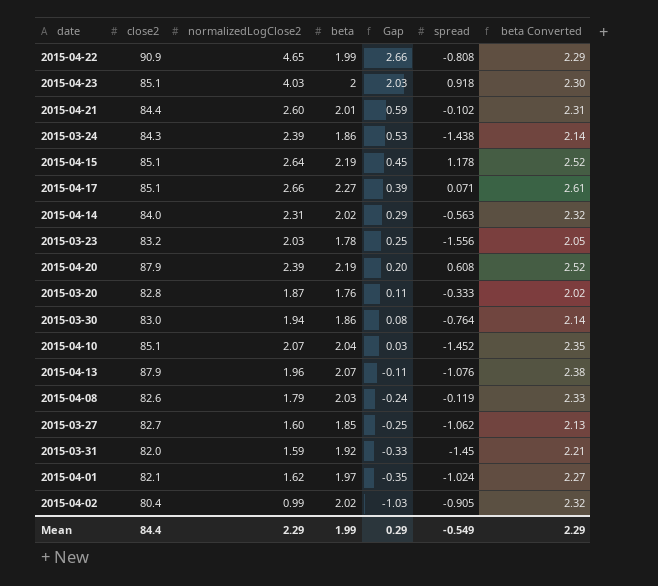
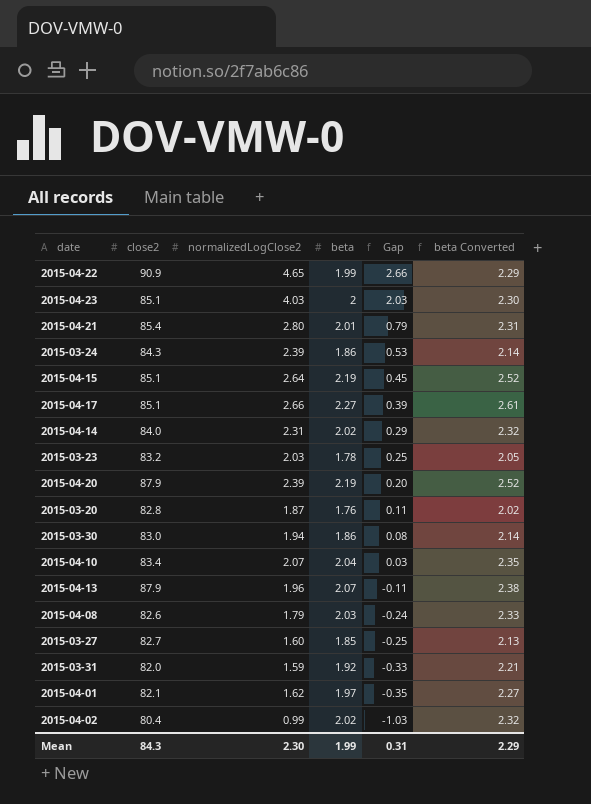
column spread | position: 6 -> none
2015-04-21 | close2: 84.4 -> 85.4
2015-04-21 | normalizedLogClose2: 2.60 -> 2.80
2015-04-21 | Gap: 0.59 -> 0.79
2015-04-10 | close2: 85.1 -> 83.4
Mean | close2: 84.4 -> 84.3
Mean | normalizedLogClose2: 2.29 -> 2.30
Mean | Gap: 0.29 -> 0.31

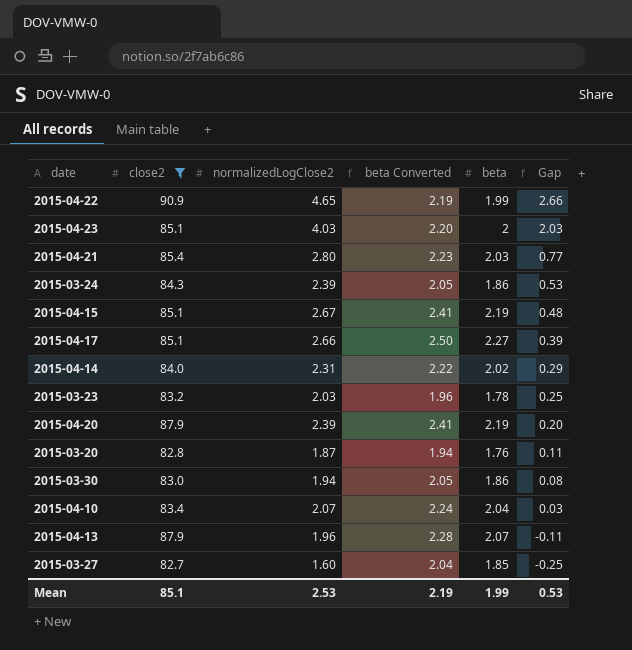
filter: none -> close2 >= 82.7
column beta Converted | formula: [beta] * 1.15 -> [beta] * 1.1
column beta Converted | position: 6 -> 4
2015-04-21 | beta: 2.01 -> 2.03
2015-04-21 | Gap: 0.79 -> 0.77
2015-04-15 | normalizedLogClose2: 2.64 -> 2.67
2015-04-15 | Gap: 0.45 -> 0.48
Mean | close2: 84.3 -> 85.1
Mean | normalizedLogClose2: 2.30 -> 2.53
Mean | beta Converted: 2.29 -> 2.19
Mean | Gap: 0.31 -> 0.53

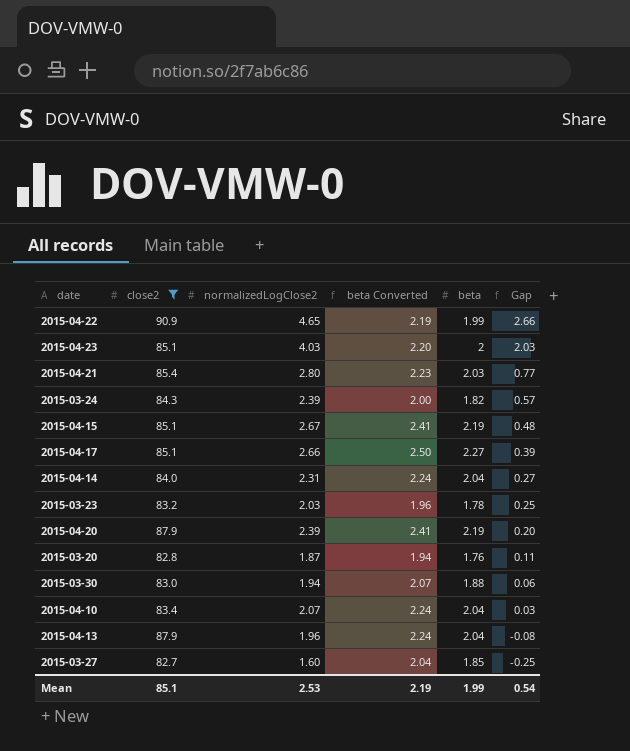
2015-03-24 | beta Converted: 2.05 -> 2.00
2015-03-24 | beta: 1.86 -> 1.82
2015-03-24 | Gap: 0.53 -> 0.57
2015-04-14 | beta Converted: 2.22 -> 2.24
2015-04-14 | beta: 2.02 -> 2.04
2015-04-14 | Gap: 0.29 -> 0.27
2015-03-30 | beta Converted: 2.05 -> 2.07
2015-03-30 | beta: 1.86 -> 1.88
2015-03-30 | Gap: 0.08 -> 0.06
2015-04-13 | beta Converted: 2.28 -> 2.24
2015-04-13 | beta: 2.07 -> 2.04
2015-04-13 | Gap: -0.11 -> -0.08
Mean | Gap: 0.53 -> 0.54

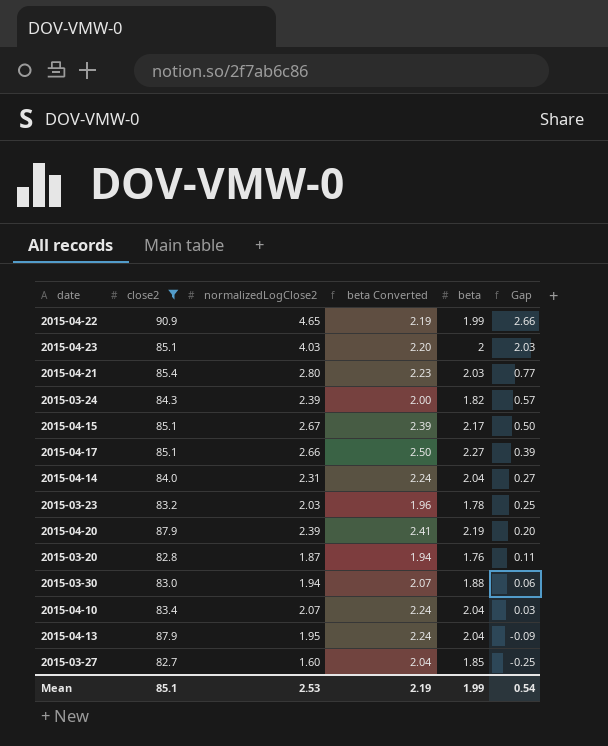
2015-04-15 | beta Converted: 2.41 -> 2.39
2015-04-15 | beta: 2.19 -> 2.17
2015-04-15 | Gap: 0.48 -> 0.50
2015-04-13 | normalizedLogClose2: 1.96 -> 1.95
2015-04-13 | Gap: -0.08 -> -0.09

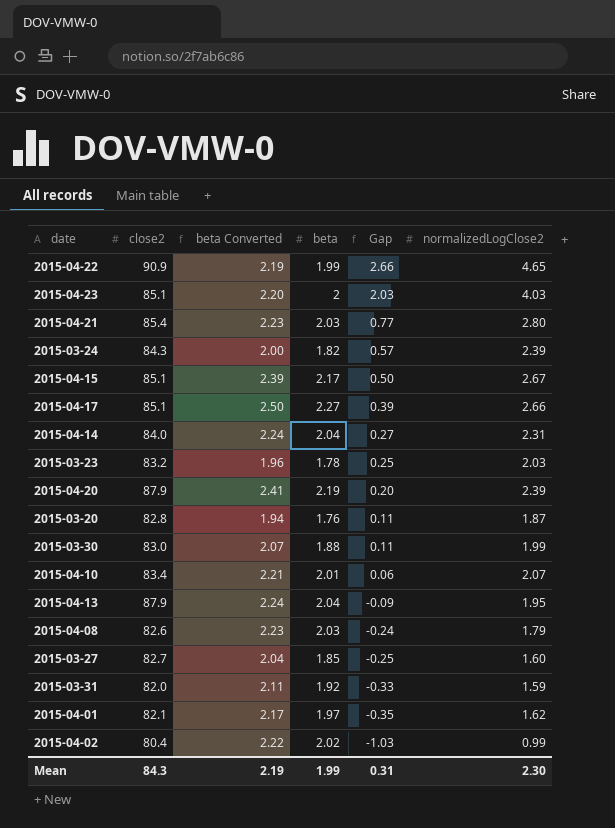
filter: close2 >= 82.7 -> none
column normalizedLogClose2 | position: 3 -> 6
2015-03-30 | Gap: 0.06 -> 0.11
2015-03-30 | normalizedLogClose2: 1.94 -> 1.99
2015-04-10 | beta Converted: 2.24 -> 2.21
2015-04-10 | beta: 2.04 -> 2.01
2015-04-10 | Gap: 0.03 -> 0.06
Mean | close2: 85.1 -> 84.3
Mean | Gap: 0.54 -> 0.31
Mean | normalizedLogClose2: 2.53 -> 2.30

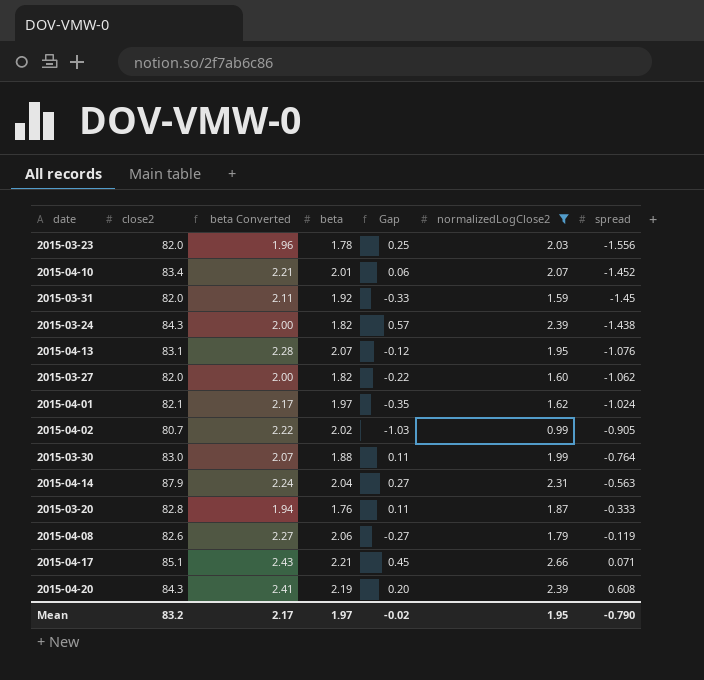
filter: none -> normalizedLogClose2 <= 2.66
row order: Gap descending -> spread ascending
column spread | position: none -> 7
2015-03-23 | close2: 83.2 -> 82.0
2015-04-13 | close2: 87.9 -> 83.1
2015-04-13 | beta Converted: 2.24 -> 2.28
2015-04-13 | beta: 2.04 -> 2.07
2015-04-13 | Gap: -0.09 -> -0.12
2015-03-27 | close2: 82.7 -> 82.0
2015-03-27 | beta Converted: 2.04 -> 2.00
2015-03-27 | beta: 1.85 -> 1.82
2015-03-27 | Gap: -0.25 -> -0.22
2015-04-02 | close2: 80.4 -> 80.7
2015-04-14 | close2: 84.0 -> 87.9
2015-04-08 | beta Converted: 2.23 -> 2.27
2015-04-08 | beta: 2.03 -> 2.06
2015-04-08 | Gap: -0.24 -> -0.27
2015-04-17 | beta Converted: 2.50 -> 2.43
2015-04-17 | beta: 2.27 -> 2.21
2015-04-17 | Gap: 0.39 -> 0.45
2015-04-20 | close2: 87.9 -> 84.3
Mean | close2: 84.3 -> 83.2
Mean | beta Converted: 2.19 -> 2.17
Mean | beta: 1.99 -> 1.97
Mean | Gap: 0.31 -> -0.02
Mean | normalizedLogClose2: 2.30 -> 1.95

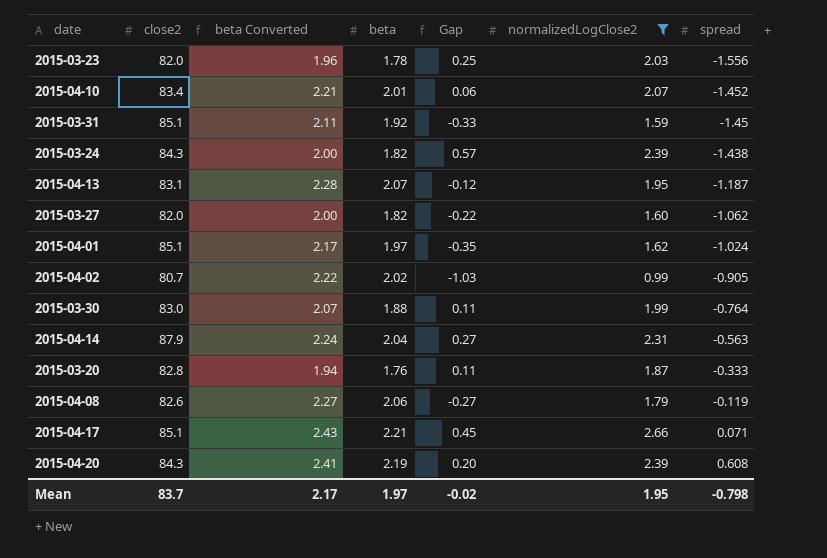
2015-03-31 | close2: 82.0 -> 85.1
2015-04-13 | spread: -1.076 -> -1.187
2015-04-01 | close2: 82.1 -> 85.1
Mean | close2: 83.2 -> 83.7
Mean | spread: -0.790 -> -0.798

